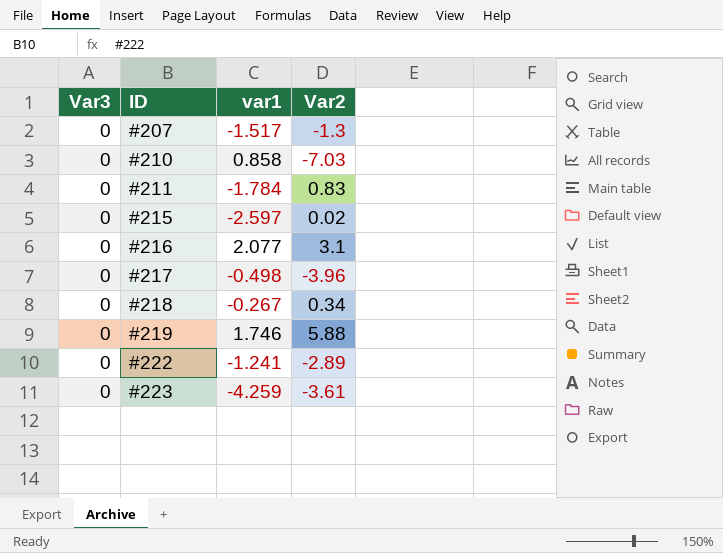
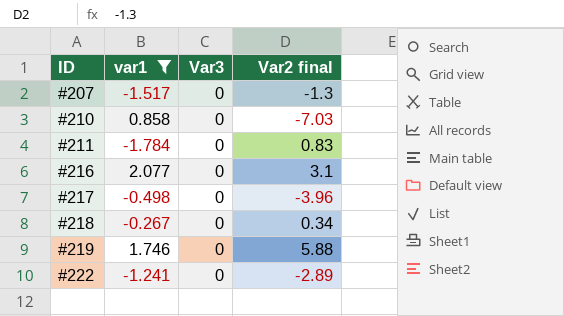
filter: none -> var1 >= -1.784
column Var3 | position: 1 -> 3
column name: Var2 -> Var2 final

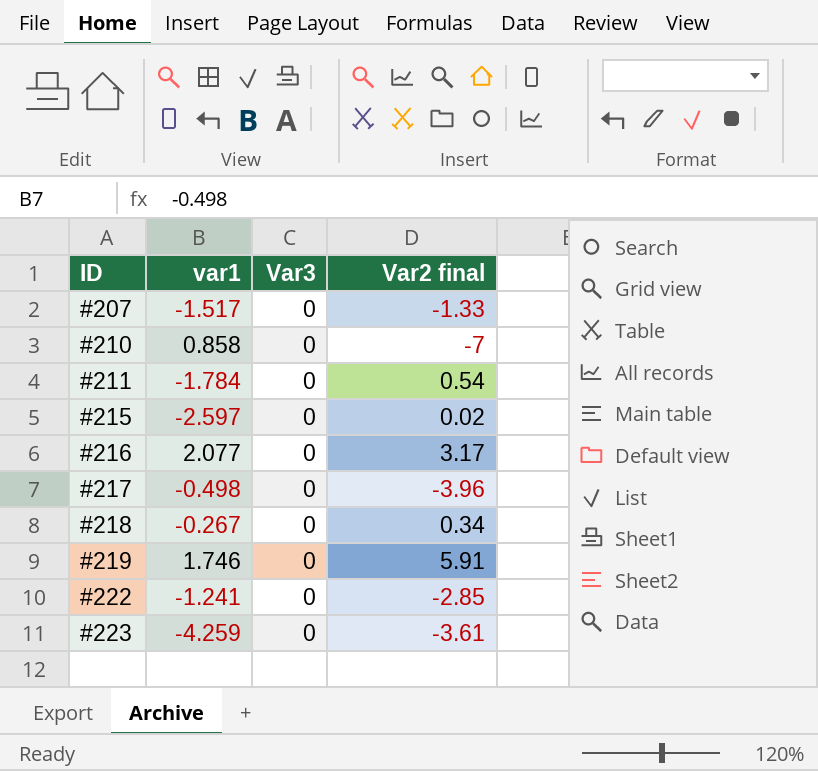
filter: var1 >= -1.784 -> none
#207 | Var2 final: -1.3 -> -1.33
#210 | Var2 final: -7.03 -> -7
#211 | Var2 final: 0.83 -> 0.54
#216 | Var2 final: 3.1 -> 3.17
#219 | Var2 final: 5.88 -> 5.91
#222 | Var2 final: -2.89 -> -2.85

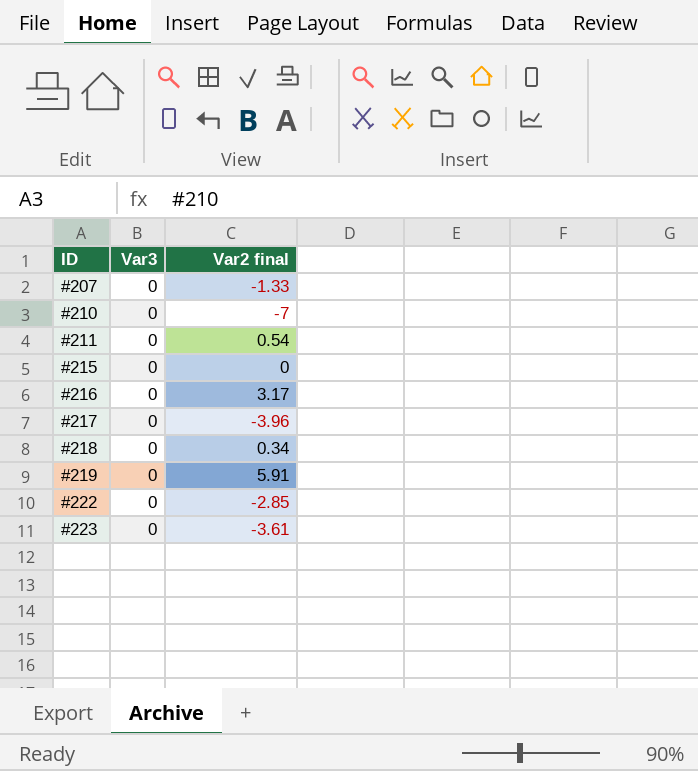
column var1 | position: 2 -> none
#215 | Var2 final: 0.02 -> 0

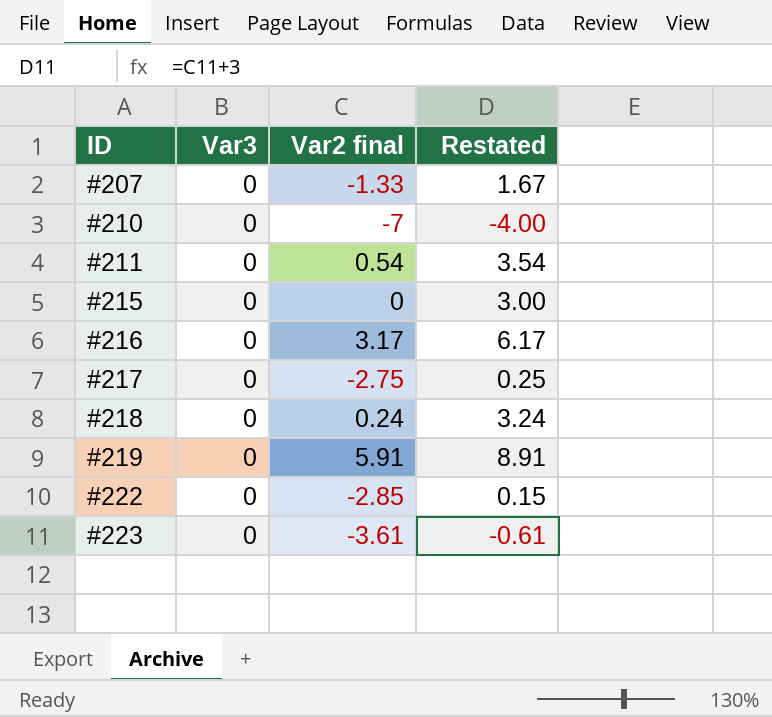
column Restated | formula: none -> [Var2 final] + 3
#217 | Var2 final: -3.96 -> -2.75
#218 | Var2 final: 0.34 -> 0.24

